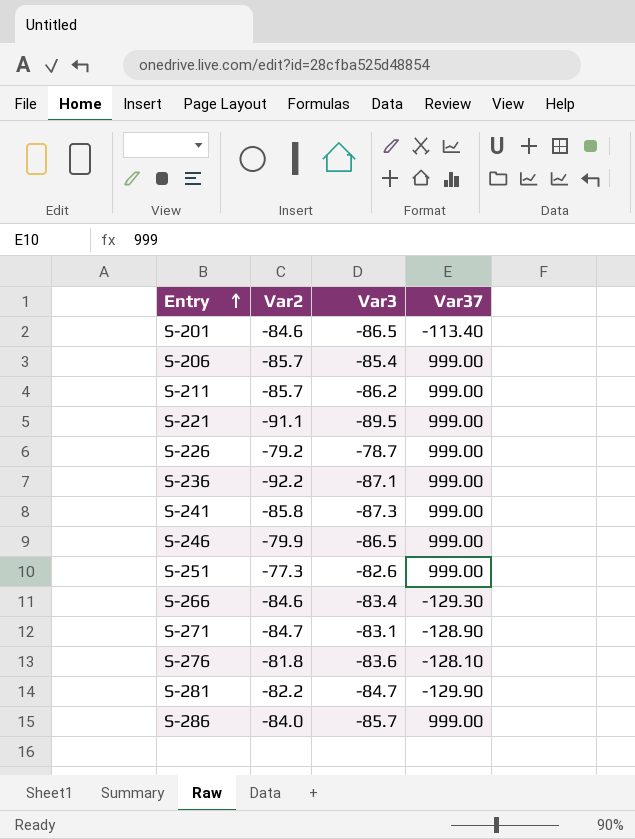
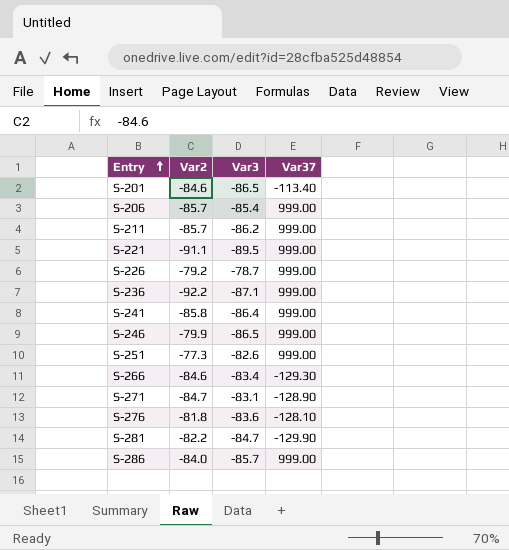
S-241 | Var3: -87.3 -> -86.4

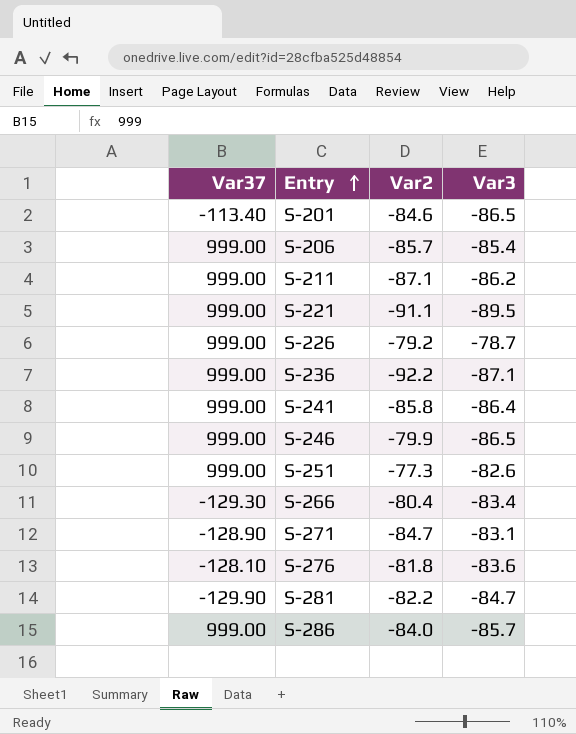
column Var37 | position: 4 -> 1
S-211 | Var2: -85.7 -> -87.1
S-266 | Var2: -84.6 -> -80.4

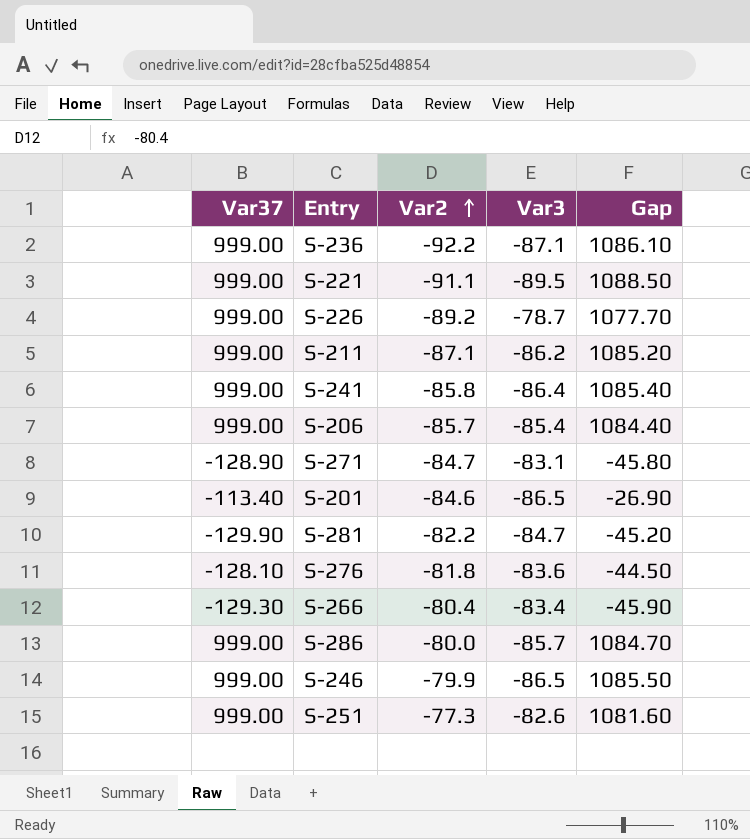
row order: Entry ascending -> Var2 ascending
column Gap | formula: none -> [Var37] - [Var3]
S-226 | Var2: -79.2 -> -89.2
S-286 | Var2: -84.0 -> -80.0

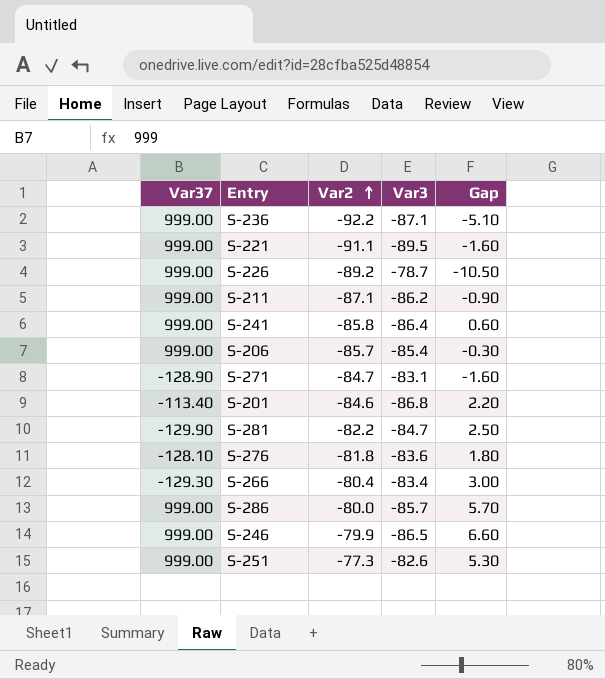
column Gap | formula: [Var37] - [Var3] -> [Var2] - [Var3]
S-201 | Var3: -86.5 -> -86.8

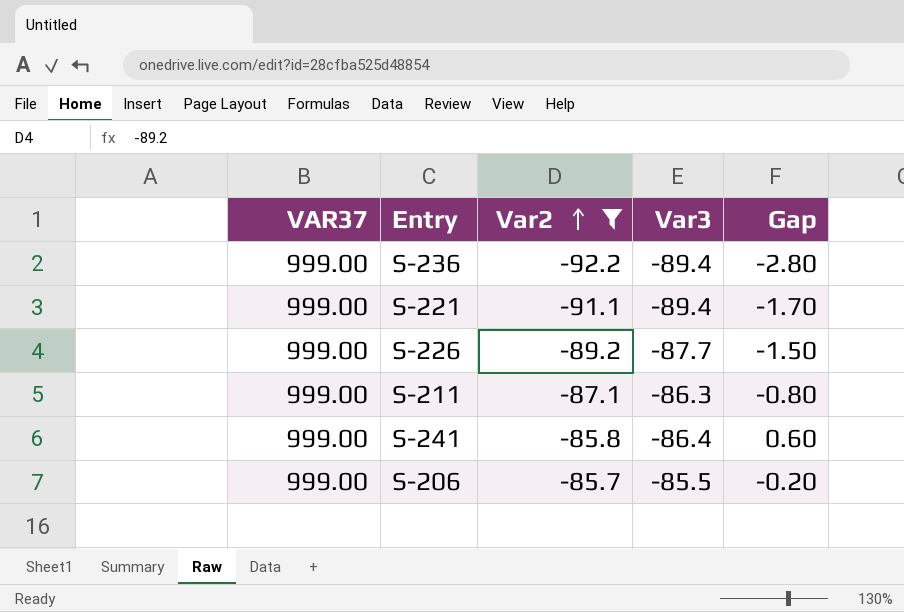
filter: none -> Var2 <= -85.7
column name: Var37 -> VAR37
S-236 | Var3: -87.1 -> -89.4
S-236 | Gap: -5.10 -> -2.80
S-221 | Var3: -89.5 -> -89.4
S-221 | Gap: -1.60 -> -1.70
S-226 | Var3: -78.7 -> -87.7
S-226 | Gap: -10.50 -> -1.50
S-211 | Var3: -86.2 -> -86.3
S-211 | Gap: -0.90 -> -0.80
S-206 | Var3: -85.4 -> -85.5
S-206 | Gap: -0.30 -> -0.20

